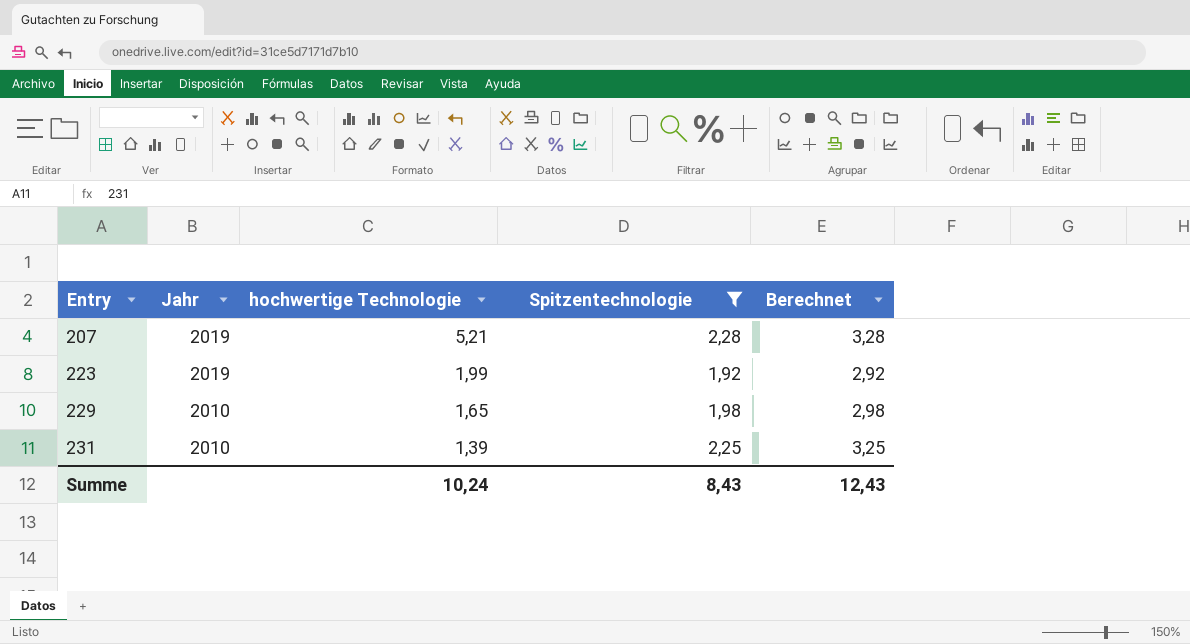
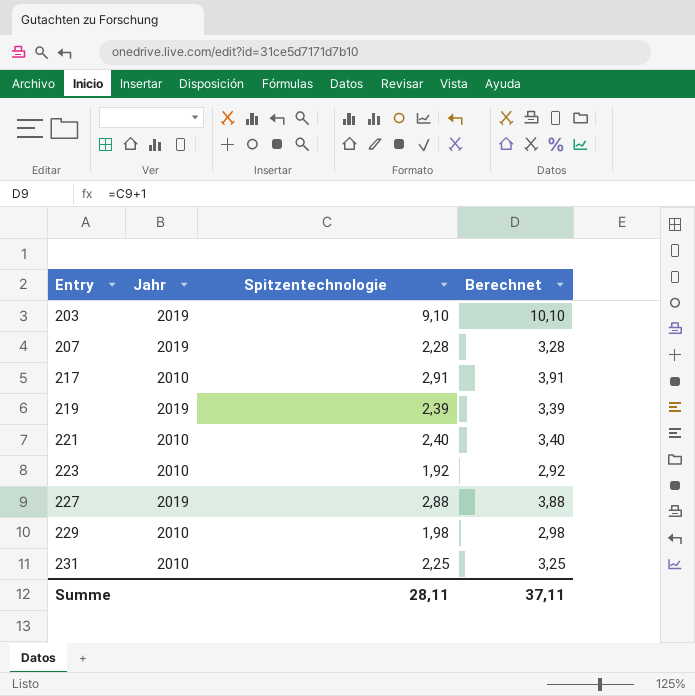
filter: Spitzentechnologie <= 2,28 -> none
column hochwertige Technologie | position: 3 -> none
223 | Jahr: 2019 -> 2010
Summe | Spitzentechnologie: 8,43 -> 28,11
Summe | Berechnet: 12,43 -> 37,11

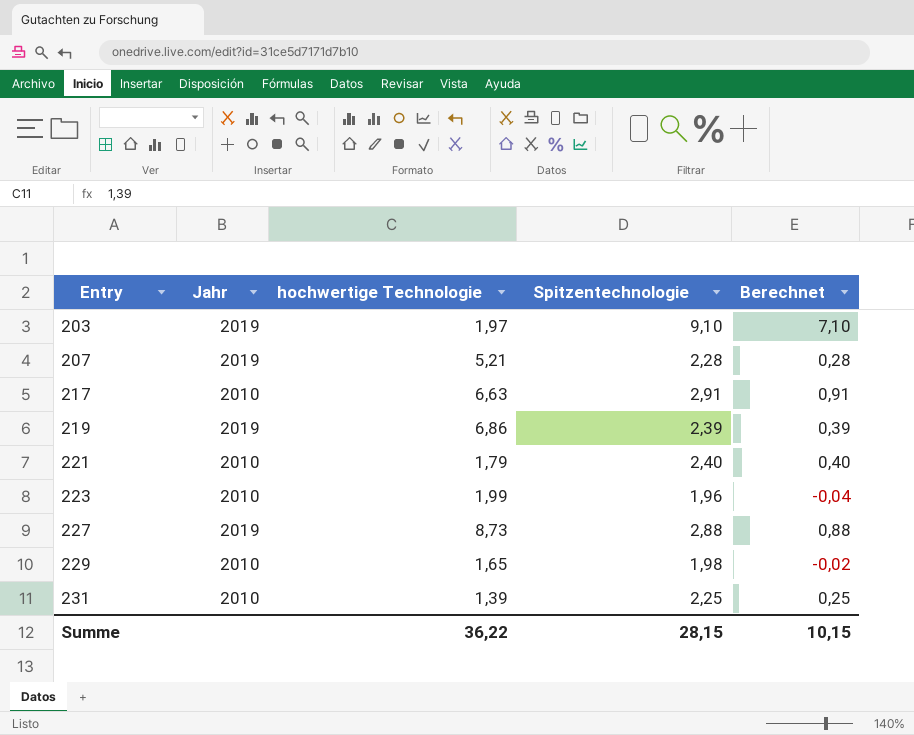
column hochwertige Technologie | position: none -> 3
column Berechnet | formula: [Spitzentechnologie] + 1 -> [Spitzentechnologie] - 2
223 | Spitzentechnologie: 1,92 -> 1,96
Summe | Spitzentechnologie: 28,11 -> 28,15
Summe | Berechnet: 37,11 -> 10,15

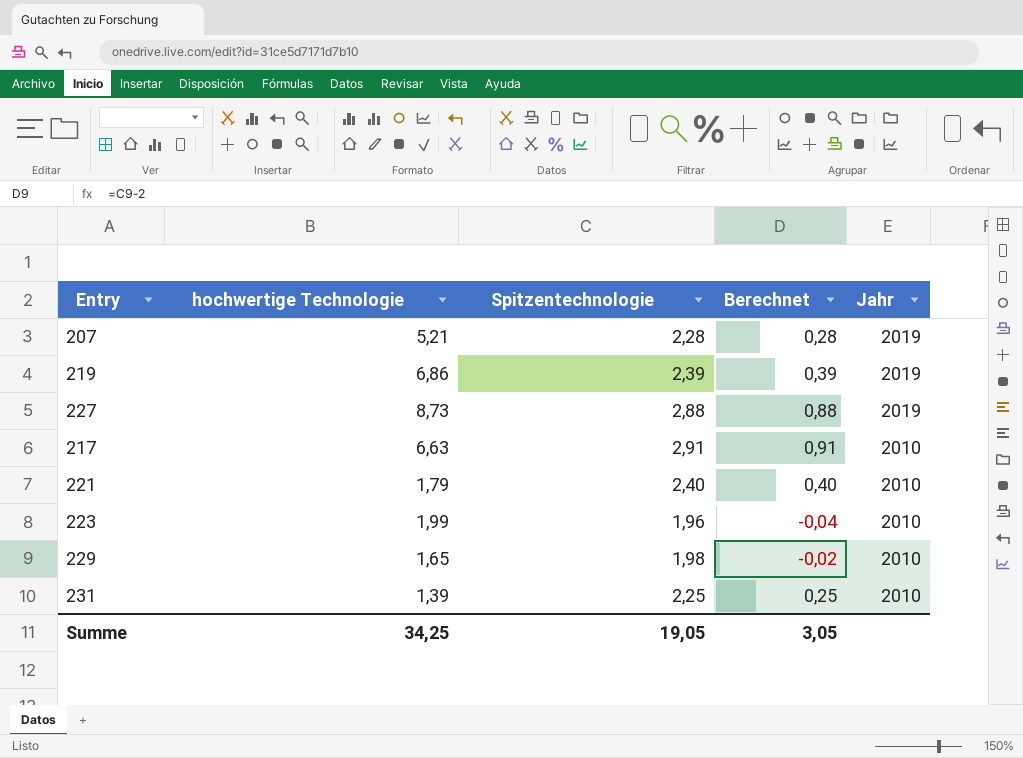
row order: Entry ascending -> Jahr descending
column Jahr | position: 2 -> 5
row 203: 2019 | 1,97 | 9,10 | 7,10 -> none
Summe | hochwertige Technologie: 36,22 -> 34,25
Summe | Spitzentechnologie: 28,15 -> 19,05
Summe | Berechnet: 10,15 -> 3,05

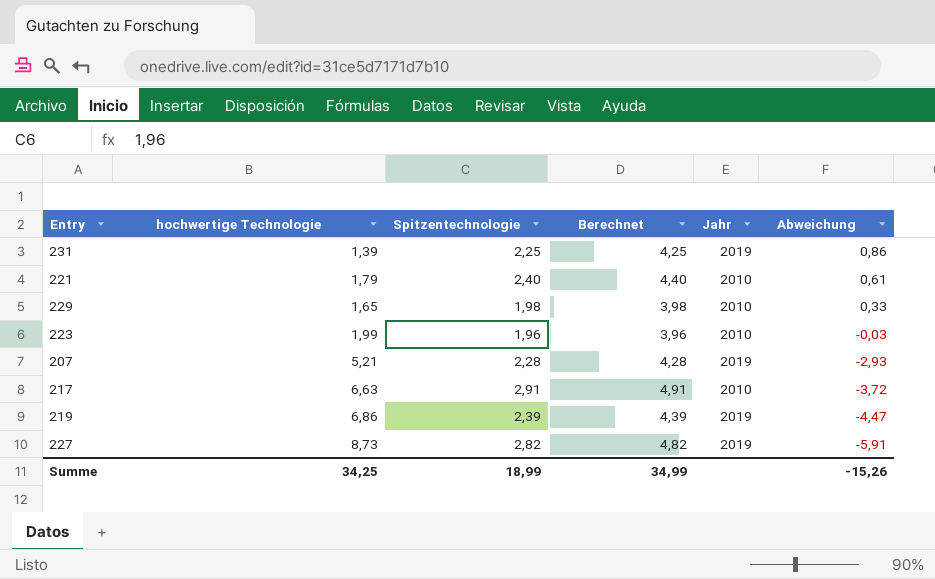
row order: Jahr descending -> Abweichung descending
column Berechnet | formula: [Spitzentechnologie] - 2 -> [Spitzentechnologie] + 2
column Abweichung | formula: none -> [Spitzentechnologie] - [hochwertige Technologie]
231 | Jahr: 2010 -> 2019
227 | Spitzentechnologie: 2,88 -> 2,82
Summe | Spitzentechnologie: 19,05 -> 18,99
Summe | Berechnet: 3,05 -> 34,99

